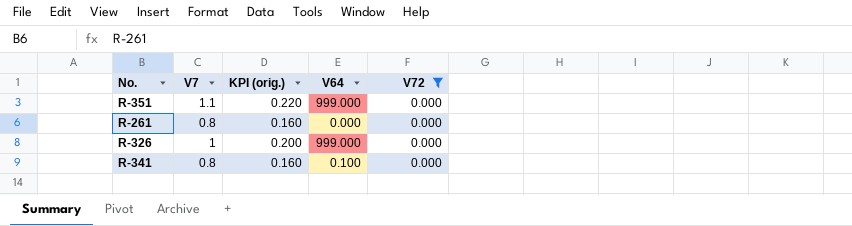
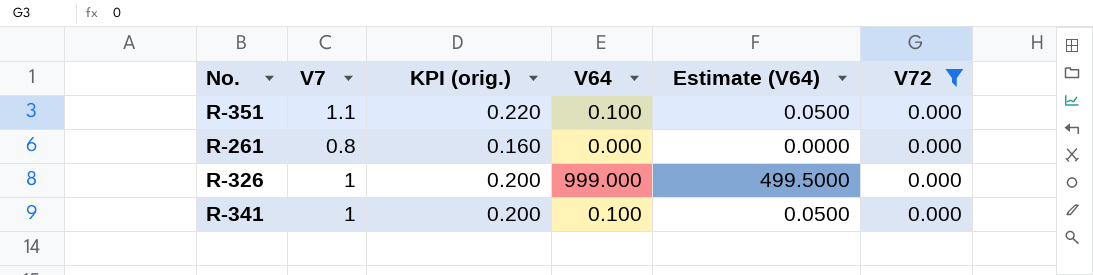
column Estimate (V64) | formula: none -> [V64] * 0.5
R-351 | V64: 999.000 -> 0.100
R-341 | V7: 0.8 -> 1
R-341 | KPI (orig.): 0.160 -> 0.200

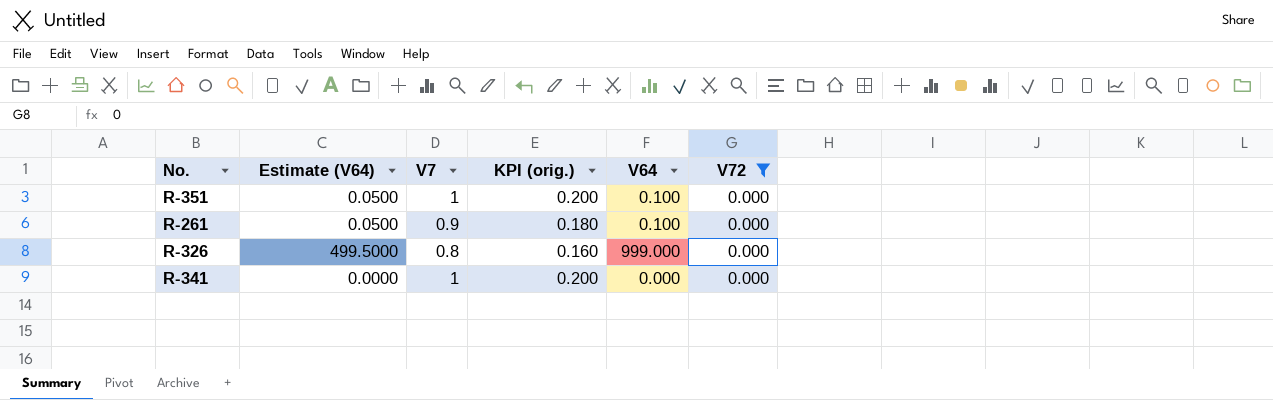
column Estimate (V64) | position: 5 -> 2
R-351 | V7: 1.1 -> 1
R-351 | KPI (orig.): 0.220 -> 0.200
R-261 | Estimate (V64): 0.0000 -> 0.0500
R-261 | V7: 0.8 -> 0.9
R-261 | KPI (orig.): 0.160 -> 0.180
R-261 | V64: 0.000 -> 0.100
R-326 | V7: 1 -> 0.8
R-326 | KPI (orig.): 0.200 -> 0.160
R-341 | Estimate (V64): 0.0500 -> 0.0000
R-341 | V64: 0.100 -> 0.000

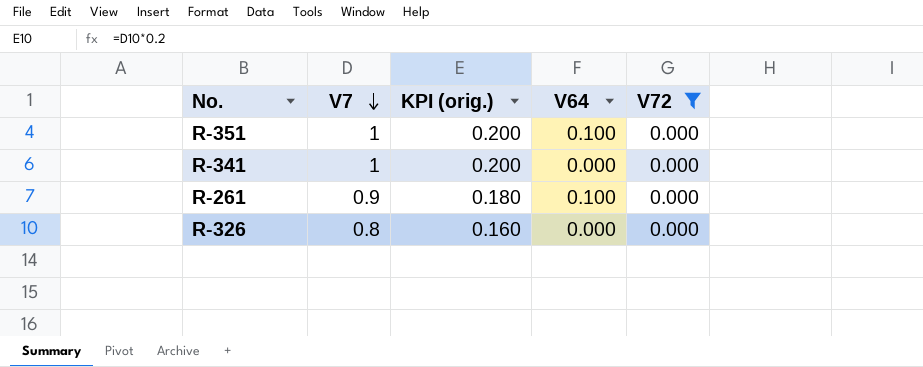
row order: none -> V7 descending
column Estimate (V64) | formula: [V64] * 0.5 -> none
R-326 | V64: 999.000 -> 0.000

